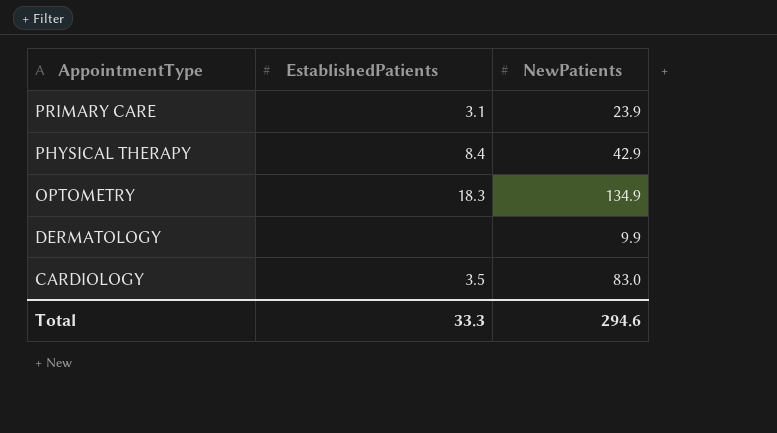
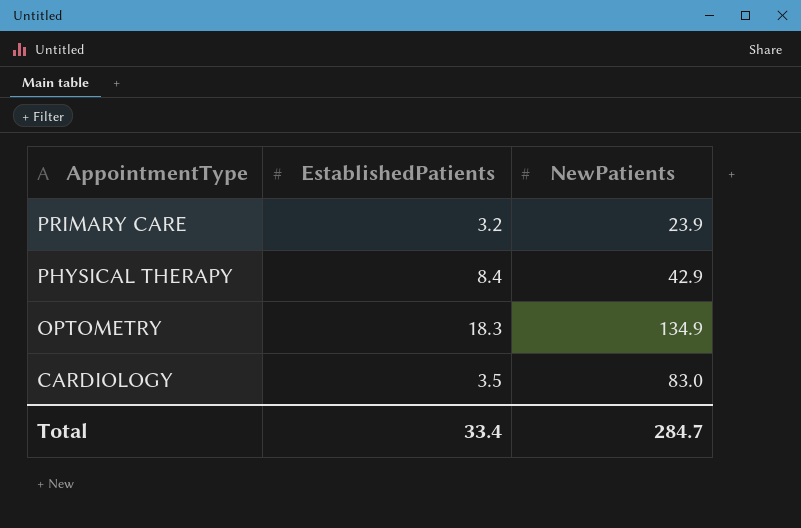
row DERMATOLOGY: none | 9.9 -> none
PRIMARY CARE | EstablishedPatients: 3.1 -> 3.2
Total | EstablishedPatients: 33.3 -> 33.4
Total | NewPatients: 294.6 -> 284.7

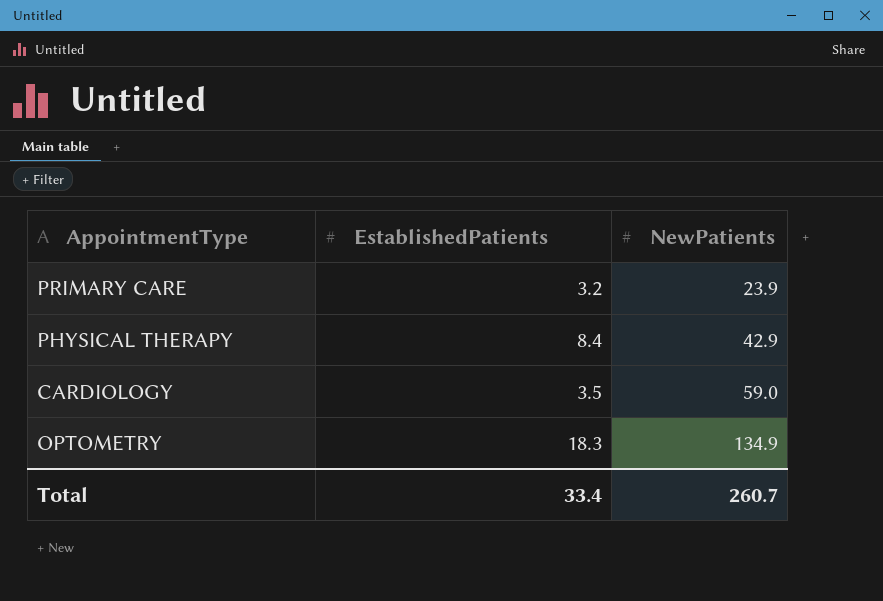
row order: AppointmentType descending -> NewPatients ascending
CARDIOLOGY | NewPatients: 83.0 -> 59.0
Total | NewPatients: 284.7 -> 260.7

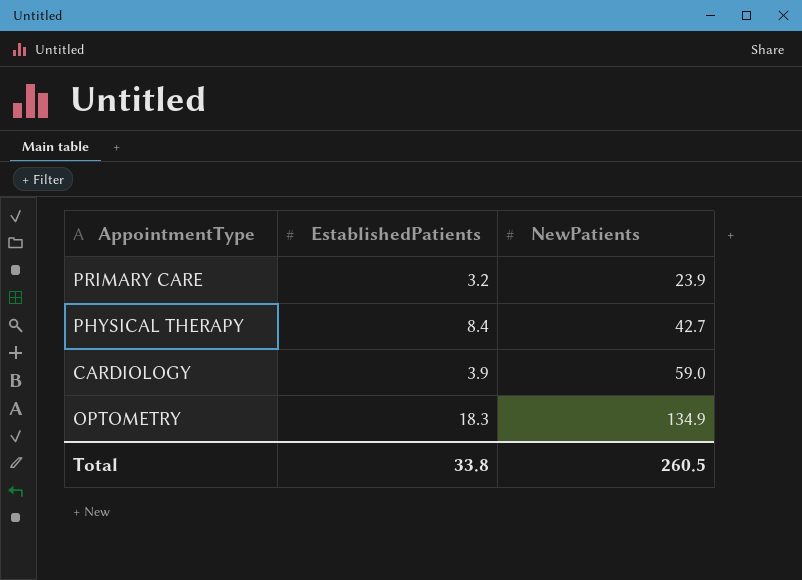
PHYSICAL THERAPY | NewPatients: 42.9 -> 42.7
CARDIOLOGY | EstablishedPatients: 3.5 -> 3.9
Total | EstablishedPatients: 33.4 -> 33.8
Total | NewPatients: 260.7 -> 260.5

